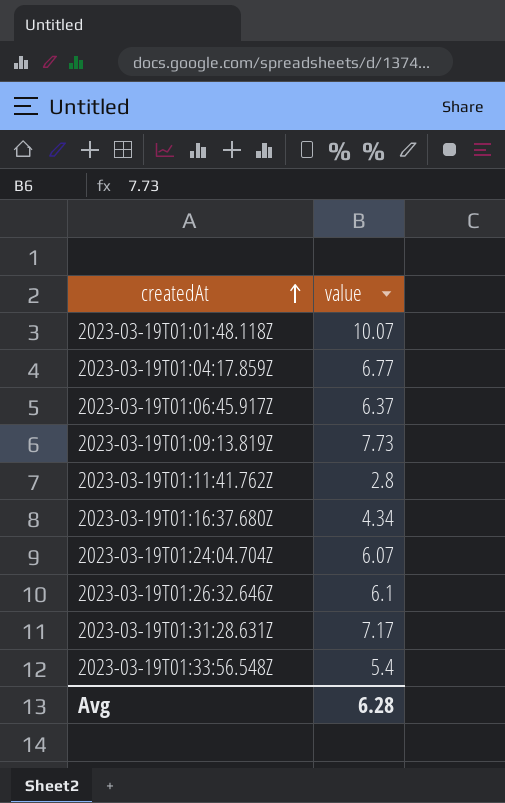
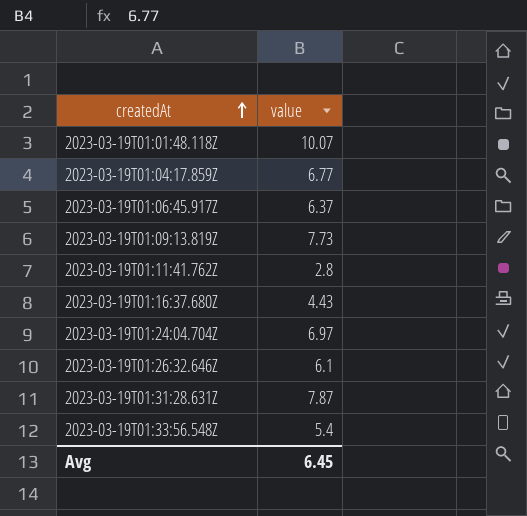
2023-03-19T01:16:37.680Z | value: 4.34 -> 4.43
2023-03-19T01:24:04.704Z | value: 6.07 -> 6.97
2023-03-19T01:31:28.631Z | value: 7.17 -> 7.87
Avg | value: 6.28 -> 6.45

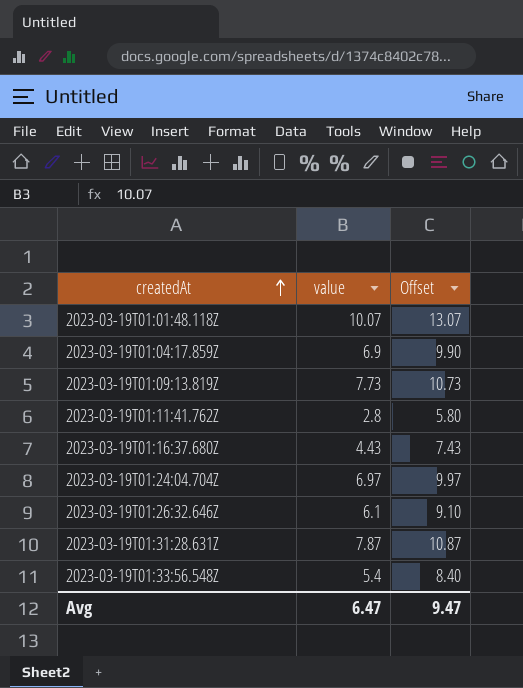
column Offset | formula: none -> [value] + 3
row 2023-03-19T01:06:45.917Z: 6.37 -> none
2023-03-19T01:04:17.859Z | value: 6.77 -> 6.9
Avg | value: 6.45 -> 6.47

